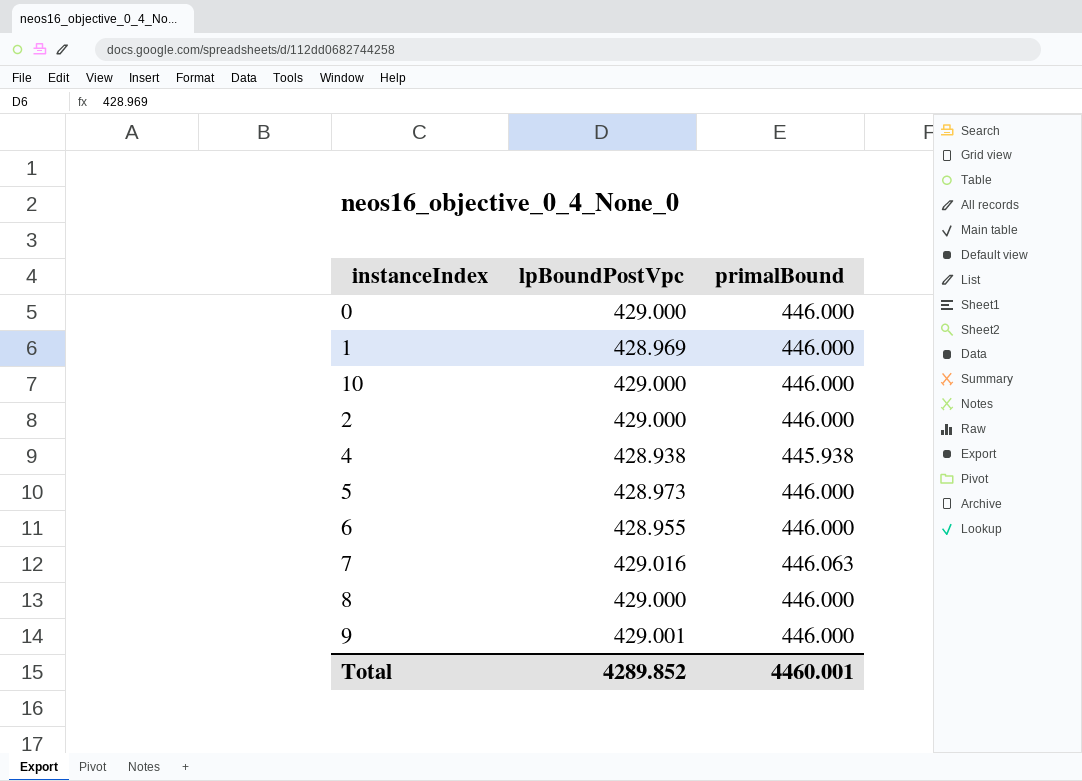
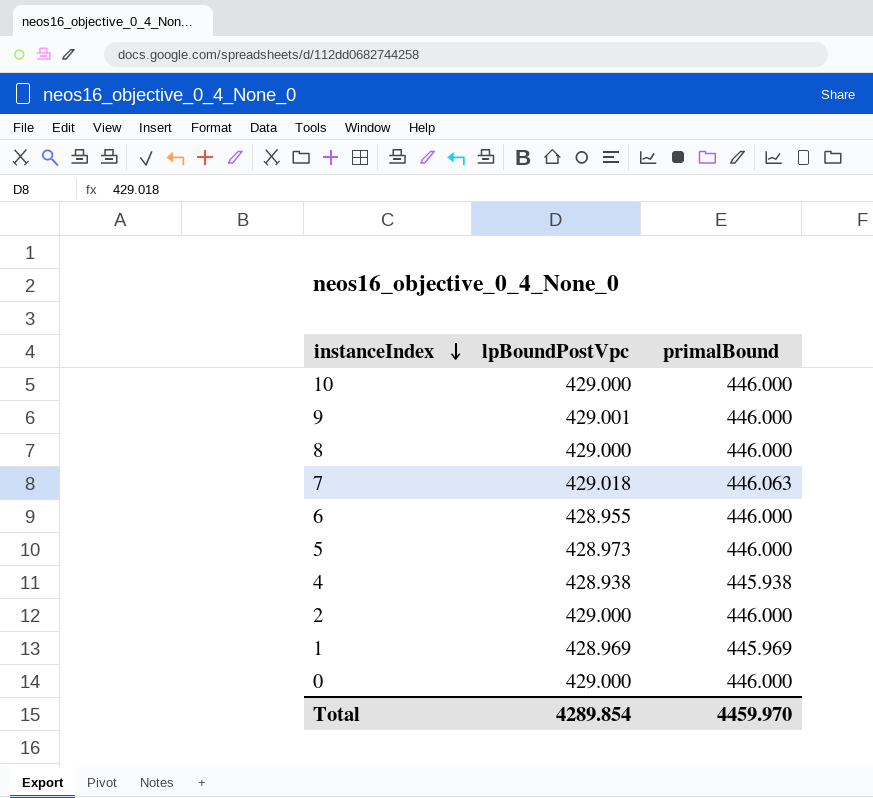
row order: none -> instanceIndex descending
7 | lpBoundPostVpc: 429.016 -> 429.018
1 | primalBound: 446.000 -> 445.969
Total | lpBoundPostVpc: 4289.852 -> 4289.854
Total | primalBound: 4460.001 -> 4459.970

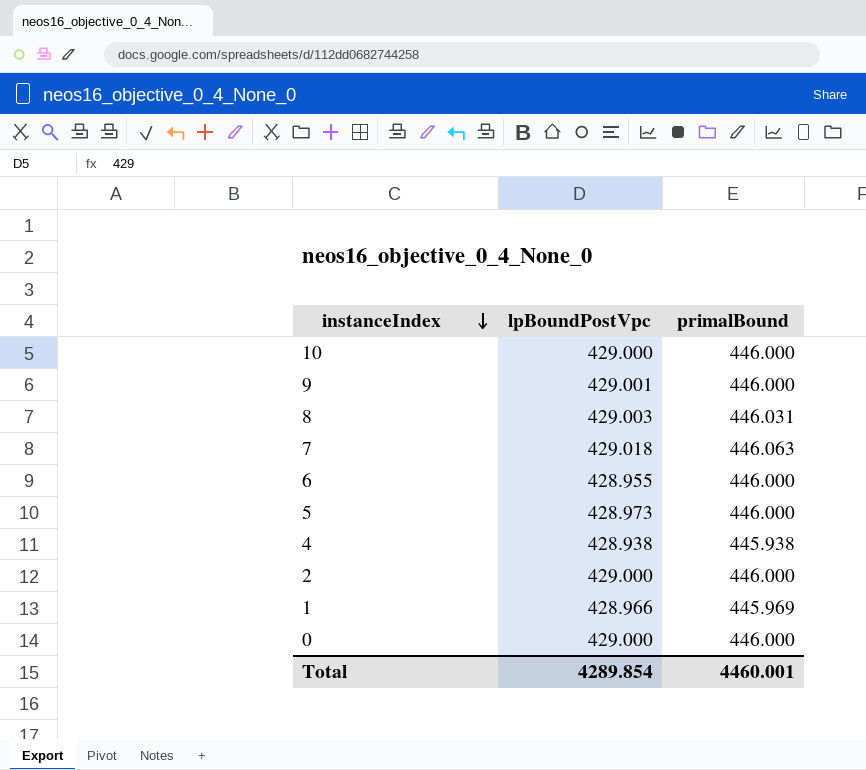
8 | lpBoundPostVpc: 429.000 -> 429.003
8 | primalBound: 446.000 -> 446.031
1 | lpBoundPostVpc: 428.969 -> 428.966
Total | primalBound: 4459.970 -> 4460.001

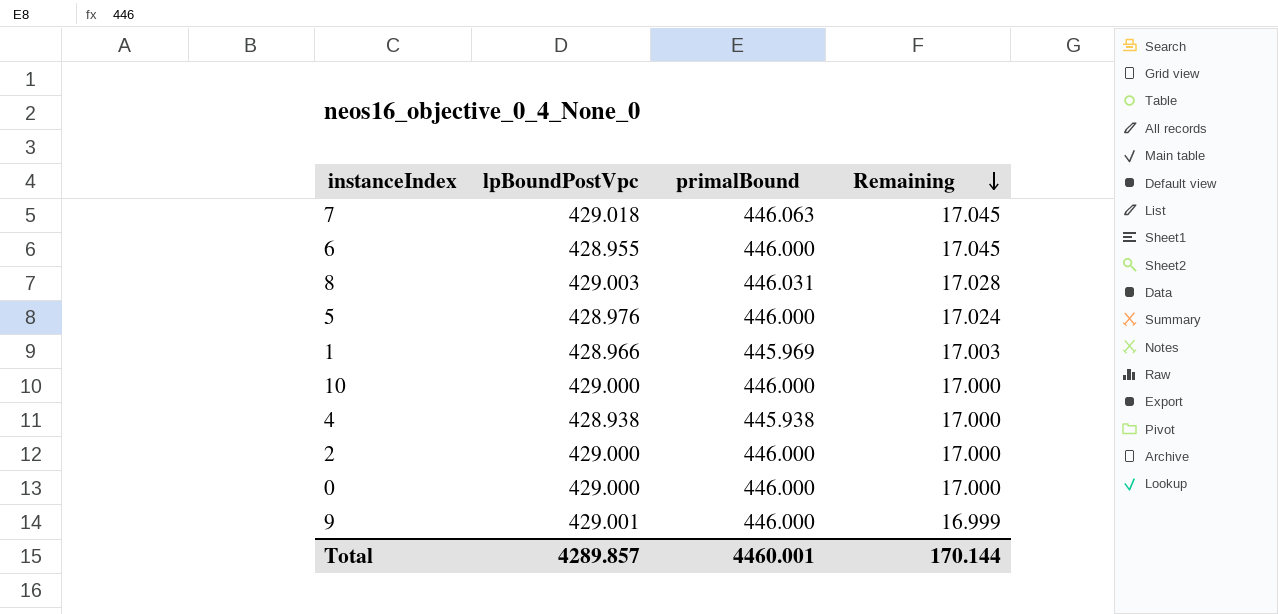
row order: instanceIndex descending -> Remaining descending
column Remaining | formula: none -> [primalBound] - [lpBoundPostVpc]
5 | lpBoundPostVpc: 428.973 -> 428.976
Total | lpBoundPostVpc: 4289.854 -> 4289.857

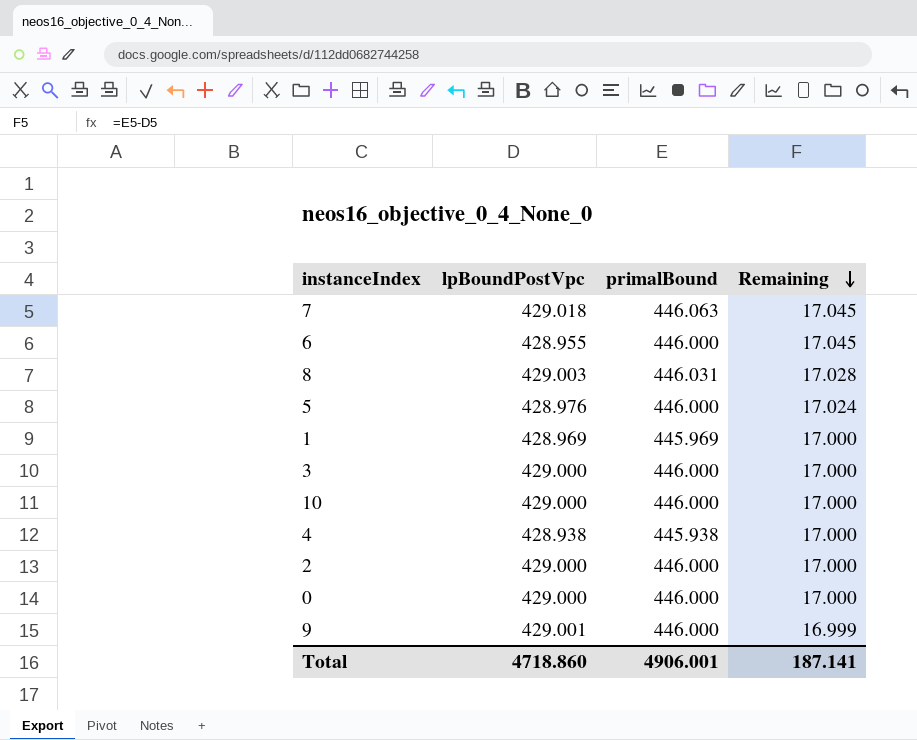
1 | lpBoundPostVpc: 428.966 -> 428.969
1 | Remaining: 17.003 -> 17.000
row 3: none -> 429.000 | 446.000 | 17.000
Total | lpBoundPostVpc: 4289.857 -> 4718.860
Total | primalBound: 4460.001 -> 4906.001
Total | Remaining: 170.144 -> 187.141

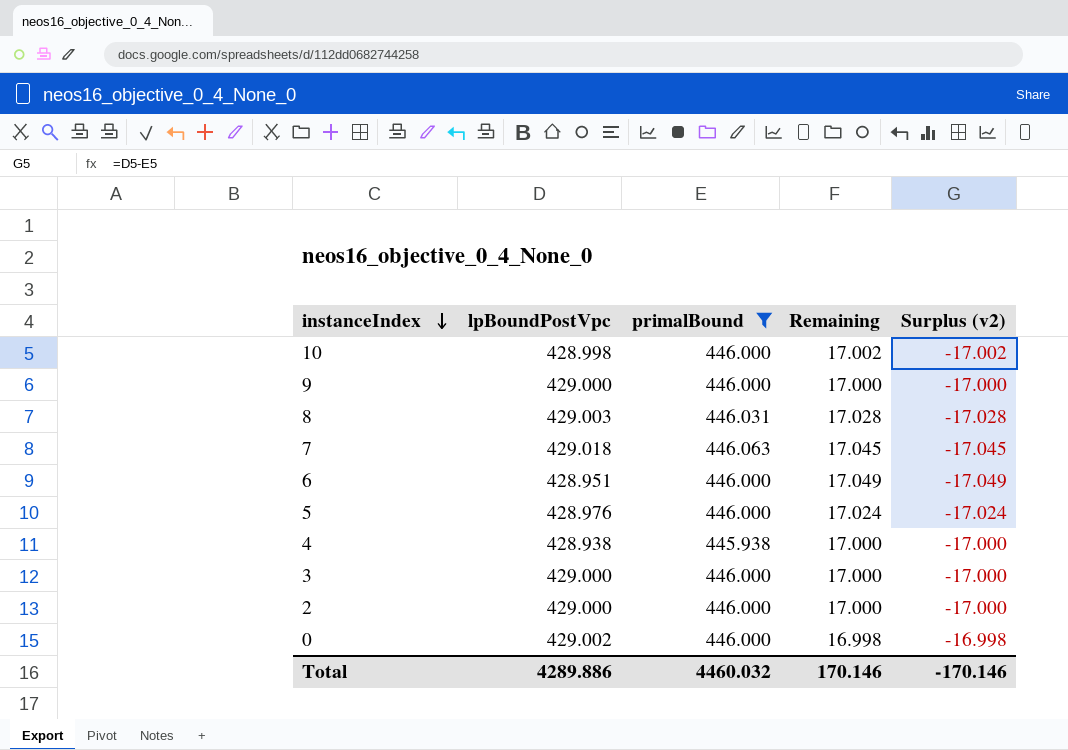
filter: none -> primalBound != 445.969
row order: Remaining descending -> instanceIndex descending
column Surplus (v2) | formula: none -> [lpBoundPostVpc] - [primalBound]
10 | lpBoundPostVpc: 429.000 -> 428.998
10 | Remaining: 17.000 -> 17.002
9 | lpBoundPostVpc: 429.001 -> 429.000
9 | Remaining: 16.999 -> 17.000
6 | lpBoundPostVpc: 428.955 -> 428.951
6 | Remaining: 17.045 -> 17.049
0 | lpBoundPostVpc: 429.000 -> 429.002
0 | Remaining: 17.000 -> 16.998
Total | lpBoundPostVpc: 4718.860 -> 4289.886
Total | primalBound: 4906.001 -> 4460.032
Total | Remaining: 187.141 -> 170.146

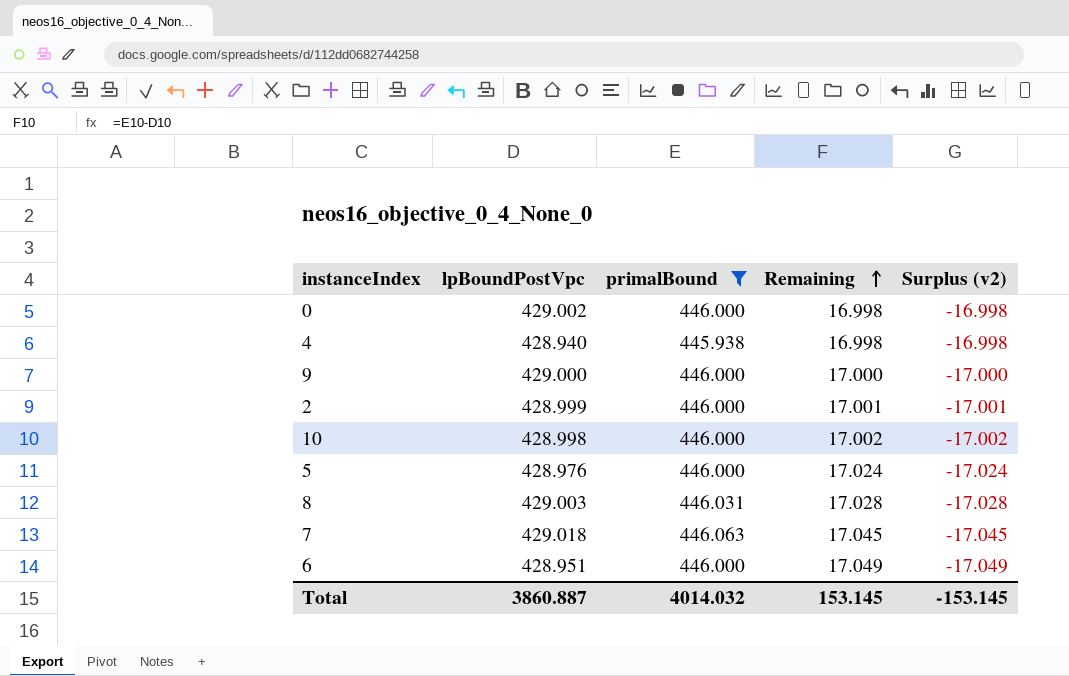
row order: instanceIndex descending -> Remaining ascending
row 3: 429.000 | 446.000 | 17.000 | -17.000 -> none
4 | lpBoundPostVpc: 428.938 -> 428.940
4 | Remaining: 17.000 -> 16.998
4 | Surplus (v2): -17.000 -> -16.998
2 | lpBoundPostVpc: 429.000 -> 428.999
2 | Remaining: 17.000 -> 17.001
2 | Surplus (v2): -17.000 -> -17.001
Total | lpBoundPostVpc: 4289.886 -> 3860.887
Total | primalBound: 4460.032 -> 4014.032
Total | Remaining: 170.146 -> 153.145
Total | Surplus (v2): -170.146 -> -153.145

